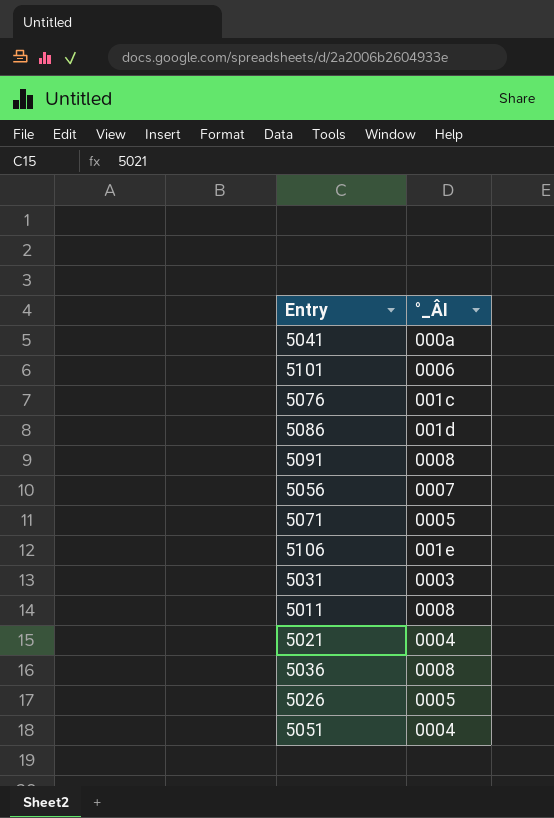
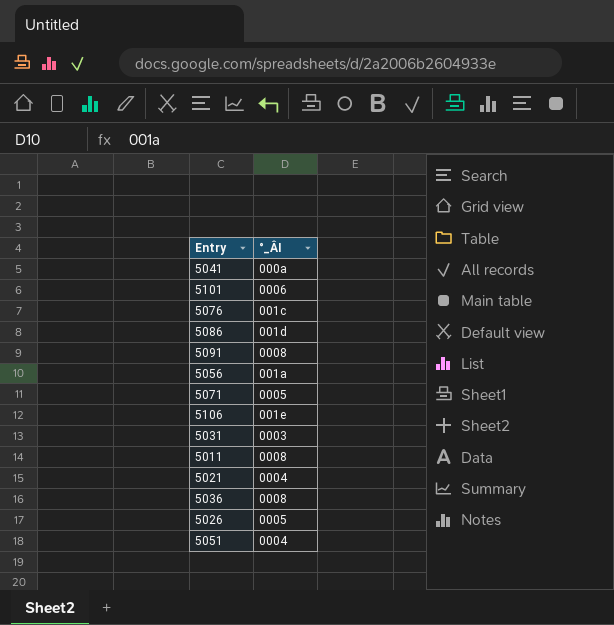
5056 | °_ÂI: 0007 -> 001a

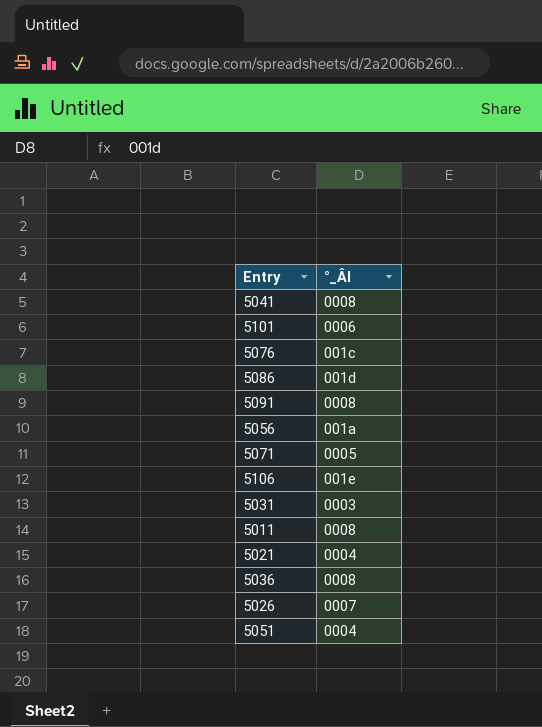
5041 | °_ÂI: 000a -> 0008
5026 | °_ÂI: 0005 -> 0007

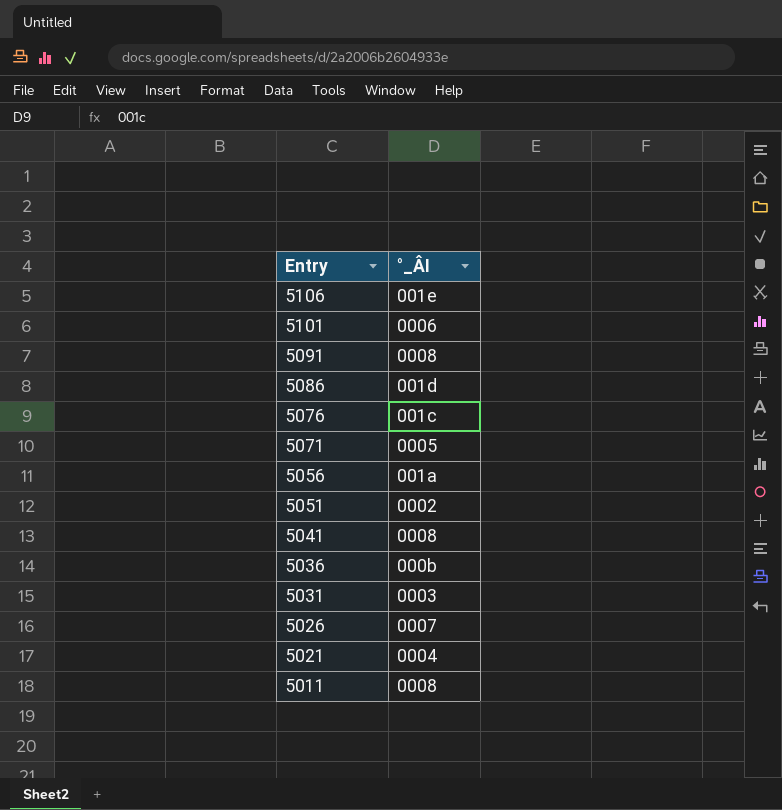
row order: none -> Entry descending
5051 | °_ÂI: 0004 -> 0002
5036 | °_ÂI: 0008 -> 000b

